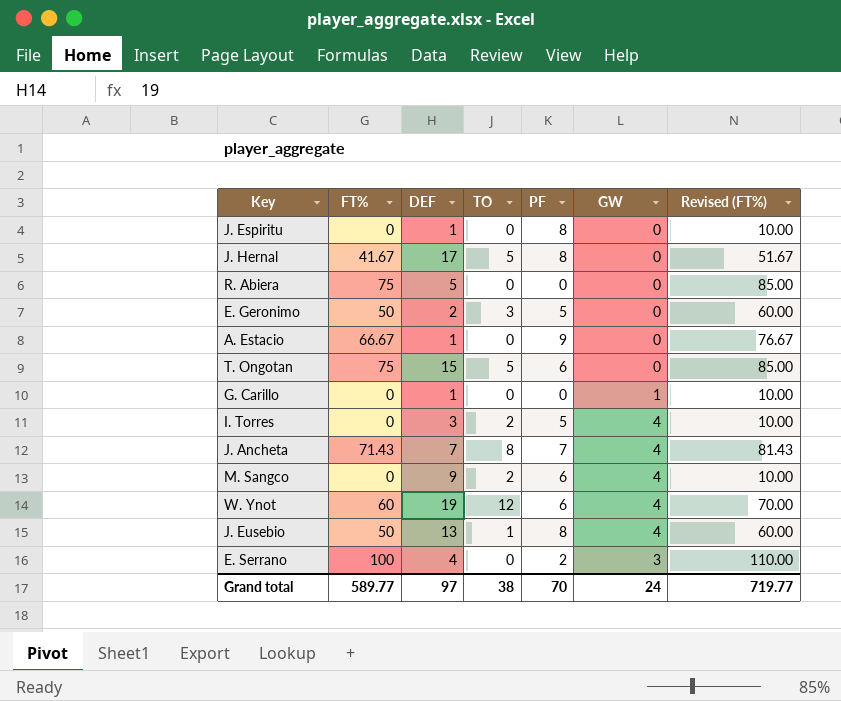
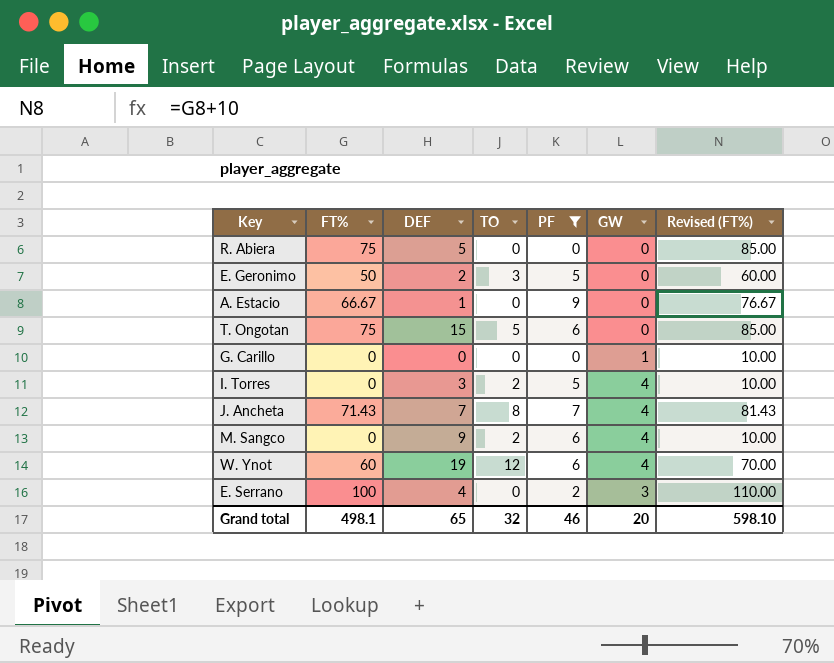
filter: none -> PF != 8
G. Carillo | DEF: 1 -> 0
Grand total | FT%: 589.77 -> 498.1
Grand total | DEF: 97 -> 65
Grand total | TO: 38 -> 32
Grand total | PF: 70 -> 46
Grand total | GW: 24 -> 20
Grand total | Revised (FT%): 719.77 -> 598.10

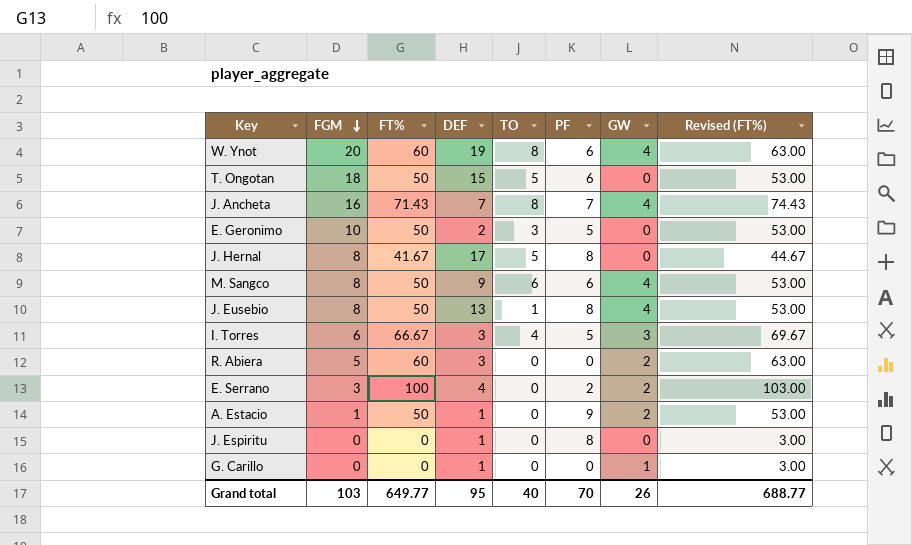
filter: PF != 8 -> none
row order: none -> FGM descending
column FGM | position: none -> 2
column Revised (FT%) | formula: [FT%] + 10 -> [FT%] + 3
W. Ynot | TO: 12 -> 8
T. Ongotan | FT%: 75 -> 50
M. Sangco | FT%: 0 -> 50
M. Sangco | TO: 2 -> 6
I. Torres | FT%: 0 -> 66.67
I. Torres | TO: 2 -> 4
I. Torres | GW: 4 -> 3
R. Abiera | FT%: 75 -> 60
R. Abiera | DEF: 5 -> 3
R. Abiera | GW: 0 -> 2
E. Serrano | GW: 3 -> 2
A. Estacio | FT%: 66.67 -> 50
A. Estacio | GW: 0 -> 2
G. Carillo | DEF: 0 -> 1
Grand total | FT%: 498.1 -> 649.77
Grand total | DEF: 65 -> 95
Grand total | TO: 32 -> 40
Grand total | PF: 46 -> 70
Grand total | GW: 20 -> 26
Grand total | Revised (FT%): 598.10 -> 688.77

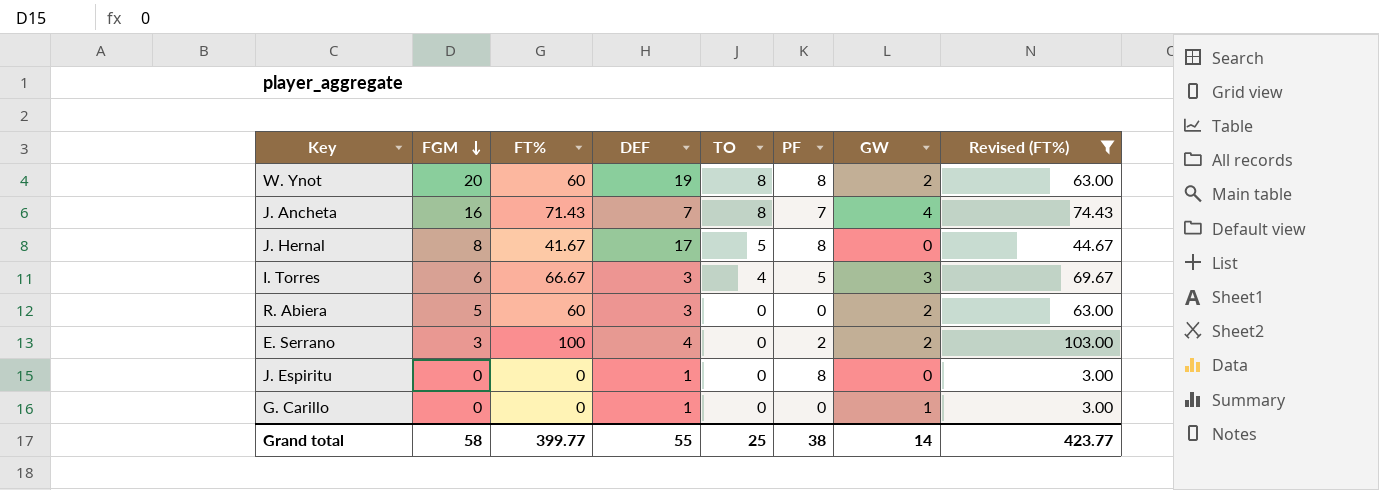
filter: none -> Revised (FT%) != 53.00
W. Ynot | PF: 6 -> 8
W. Ynot | GW: 4 -> 2
Grand total | FGM: 103 -> 58
Grand total | FT%: 649.77 -> 399.77
Grand total | DEF: 95 -> 55
Grand total | TO: 40 -> 25
Grand total | PF: 70 -> 38
Grand total | GW: 26 -> 14
Grand total | Revised (FT%): 688.77 -> 423.77

